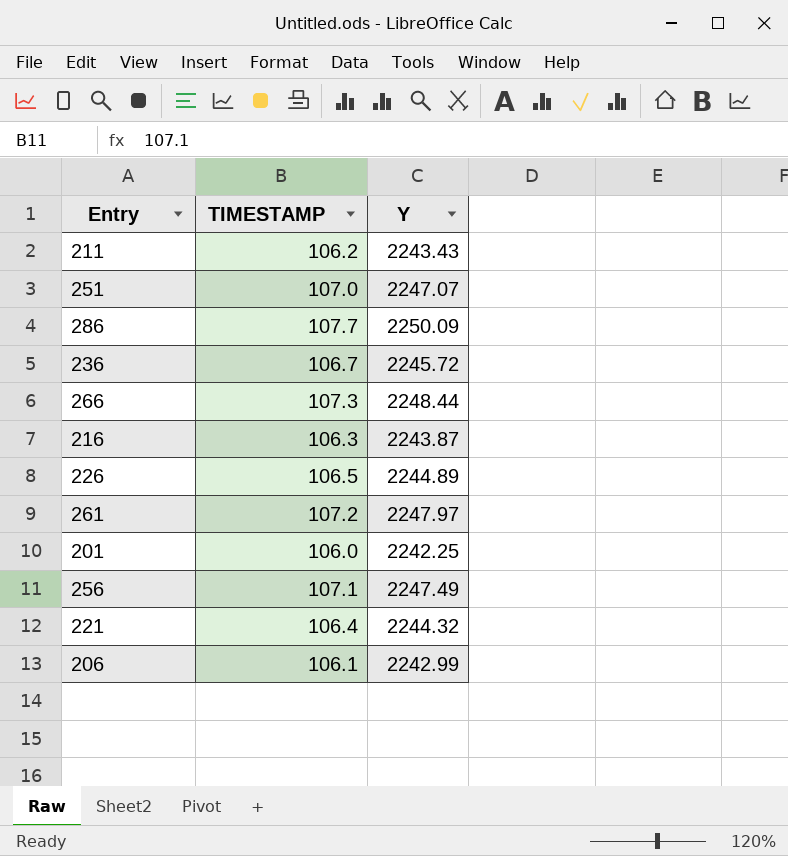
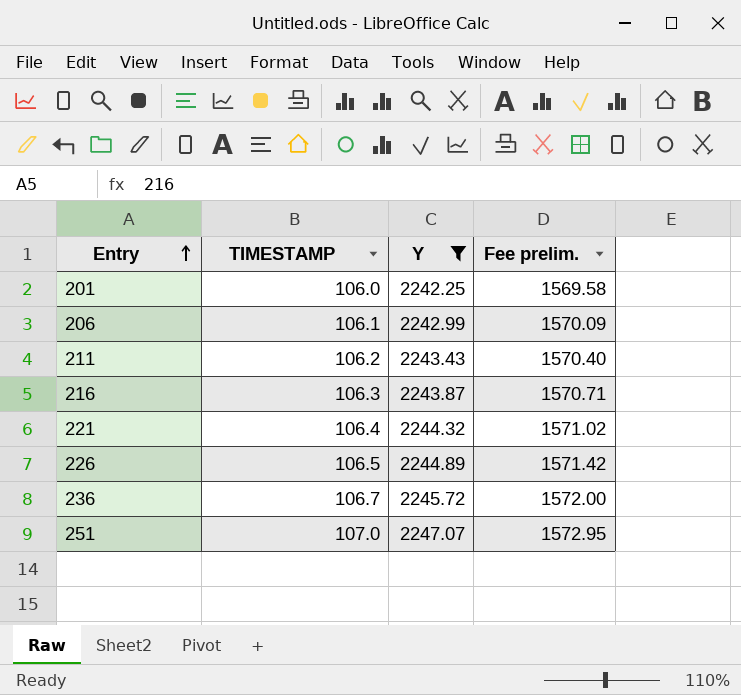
filter: none -> Y <= 2247.07
row order: none -> Entry ascending
column Fee prelim. | formula: none -> [Y] * 0.7

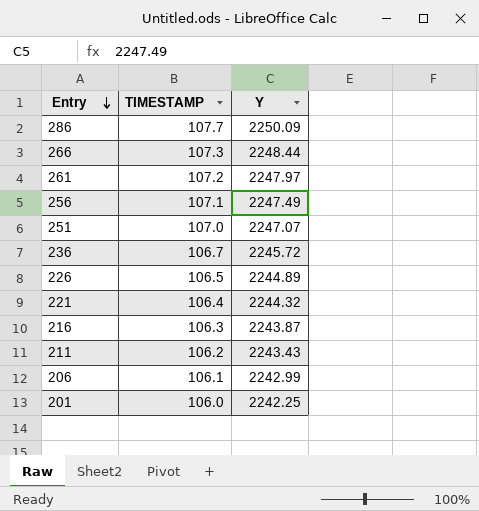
filter: Y <= 2247.07 -> none
row order: Entry ascending -> Entry descending
column Fee prelim. | formula: [Y] * 0.7 -> none

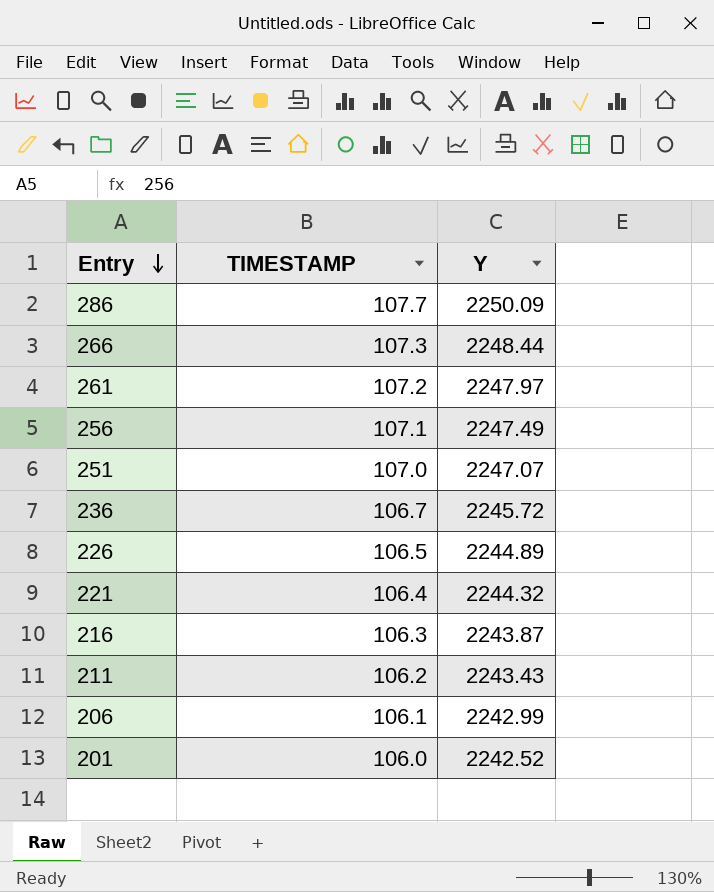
201 | Y: 2242.25 -> 2242.52

